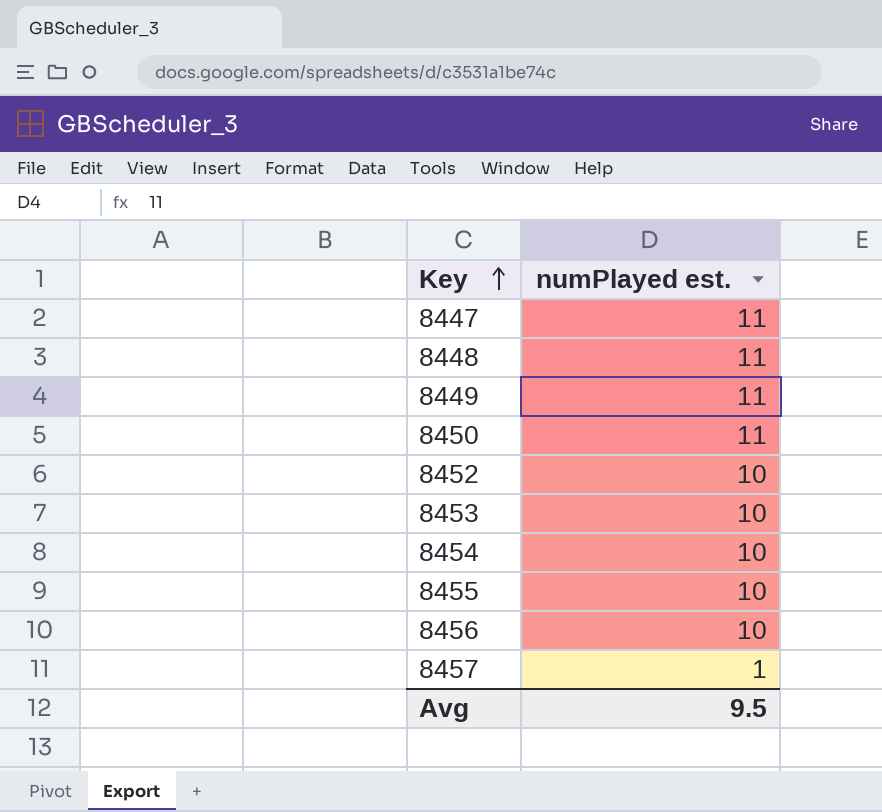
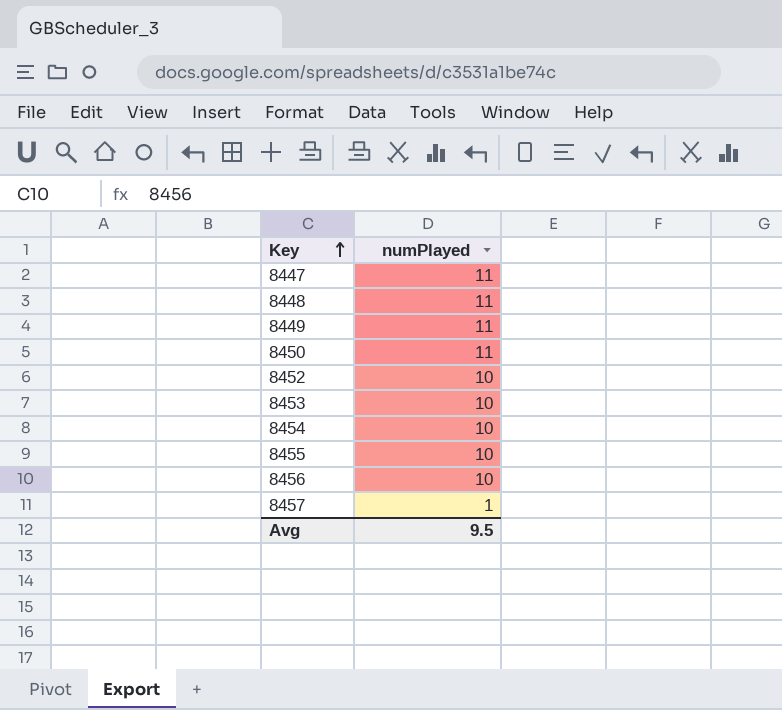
column name: numPlayed est. -> numPlayed

